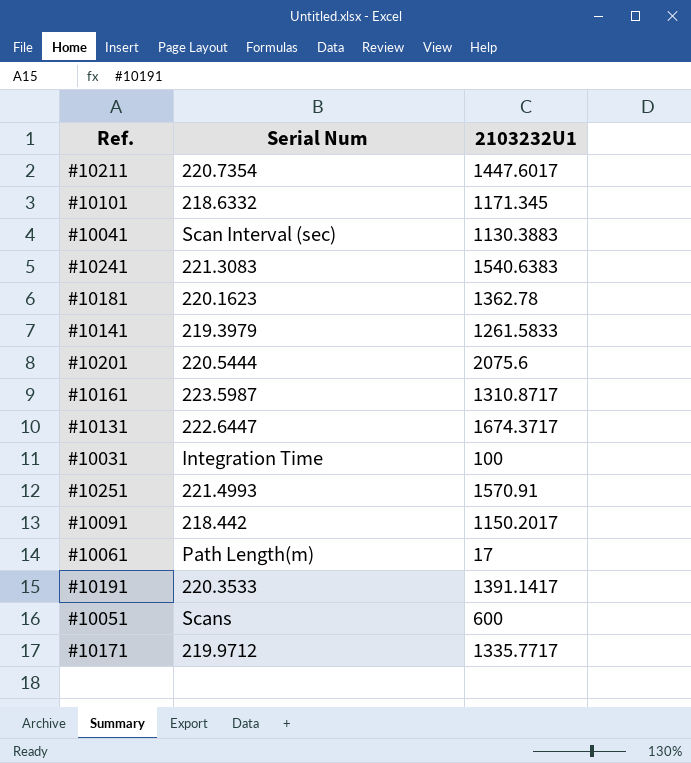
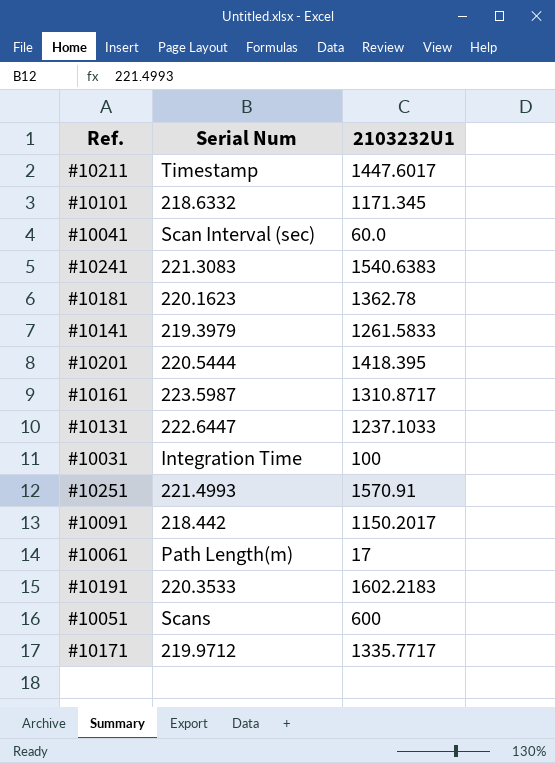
#10211 | Serial Num: 220.7354 -> Timestamp
#10041 | 2103232U1: 1130.3883 -> 60.0
#10201 | 2103232U1: 2075.6 -> 1418.395
#10131 | 2103232U1: 1674.3717 -> 1237.1033
#10191 | 2103232U1: 1391.1417 -> 1602.2183

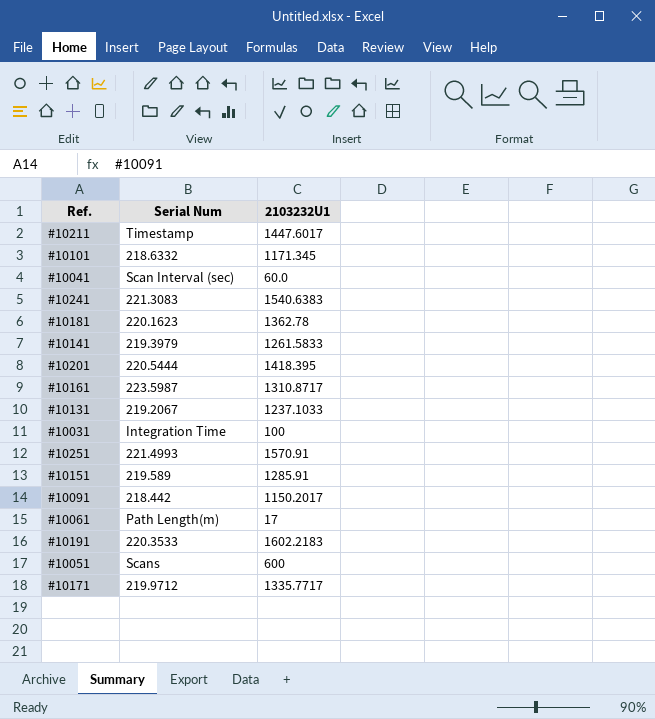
#10131 | Serial Num: 222.6447 -> 219.2067
row #10151: none -> 219.589 | 1285.91

